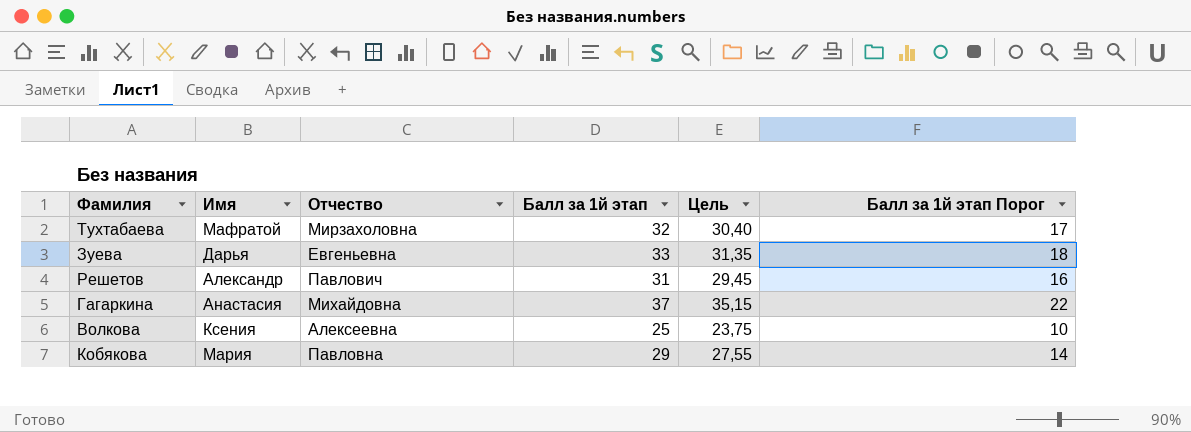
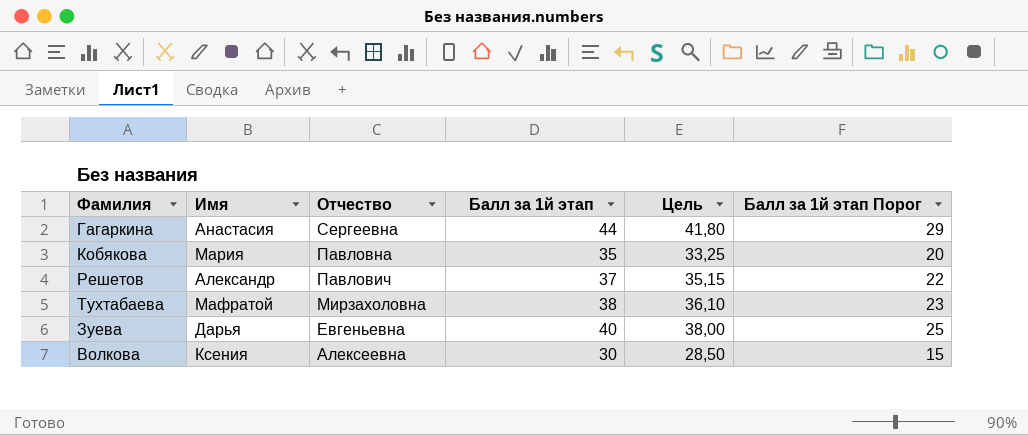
row order: none -> Отчество descending
Гагаркина | Отчество: Михайдовна -> Сергеевна
Гагаркина | Балл за 1й этап: 37 -> 44
Гагаркина | Цель: 35,15 -> 41,80
Гагаркина | Балл за 1й этап Порог: 22 -> 29
Кобякова | Балл за 1й этап: 29 -> 35
Кобякова | Цель: 27,55 -> 33,25
Кобякова | Балл за 1й этап Порог: 14 -> 20
Решетов | Балл за 1й этап: 31 -> 37
Решетов | Цель: 29,45 -> 35,15
Решетов | Балл за 1й этап Порог: 16 -> 22
Тухтабаева | Балл за 1й этап: 32 -> 38
Тухтабаева | Цель: 30,40 -> 36,10
Тухтабаева | Балл за 1й этап Порог: 17 -> 23
Зуева | Балл за 1й этап: 33 -> 40
Зуева | Цель: 31,35 -> 38,00
Зуева | Балл за 1й этап Порог: 18 -> 25
Волкова | Балл за 1й этап: 25 -> 30
Волкова | Цель: 23,75 -> 28,50
Волкова | Балл за 1й этап Порог: 10 -> 15

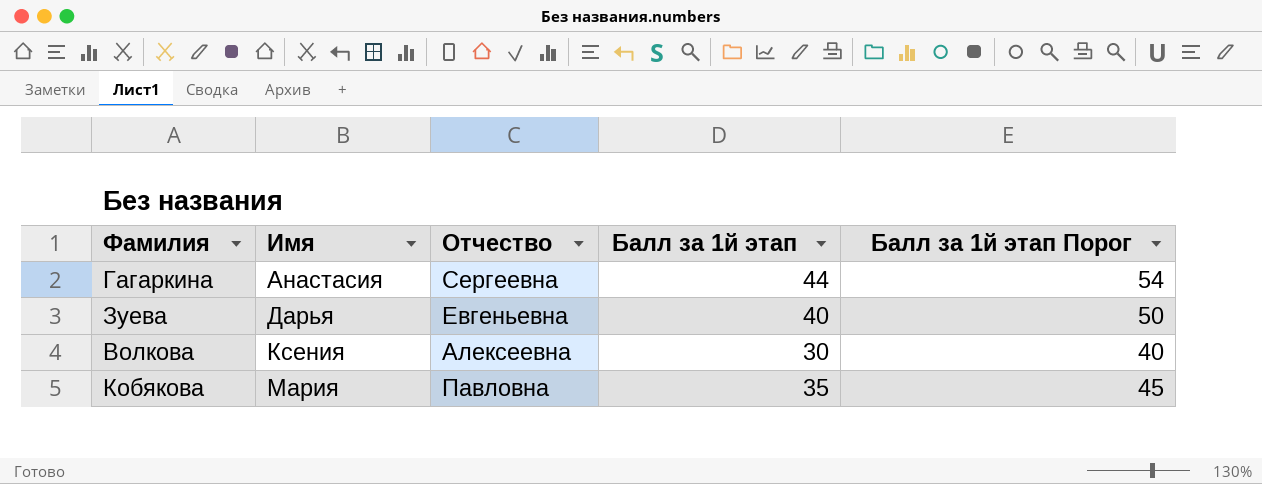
row order: Отчество descending -> Имя ascending
column Цель | formula: [Балл за 1й этап] * 0,95 -> none
column Балл за 1й этап Порог | formula: [Балл за 1й этап] - 15 -> [Балл за 1й этап] + 10
row Решетов: Александр | Павлович | 37 | 35,15 | 22 -> none
row Тухтабаева: Мафратой | Мирзахоловна | 38 | 36,10 | 23 -> none

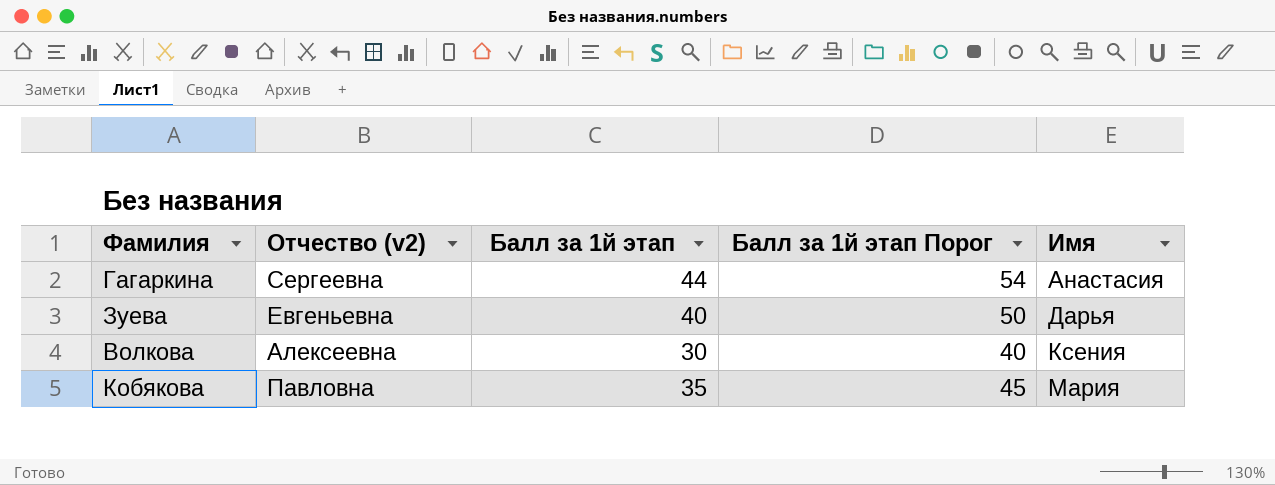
column name: Отчество -> Отчество (v2)
column Имя | position: 2 -> 5

